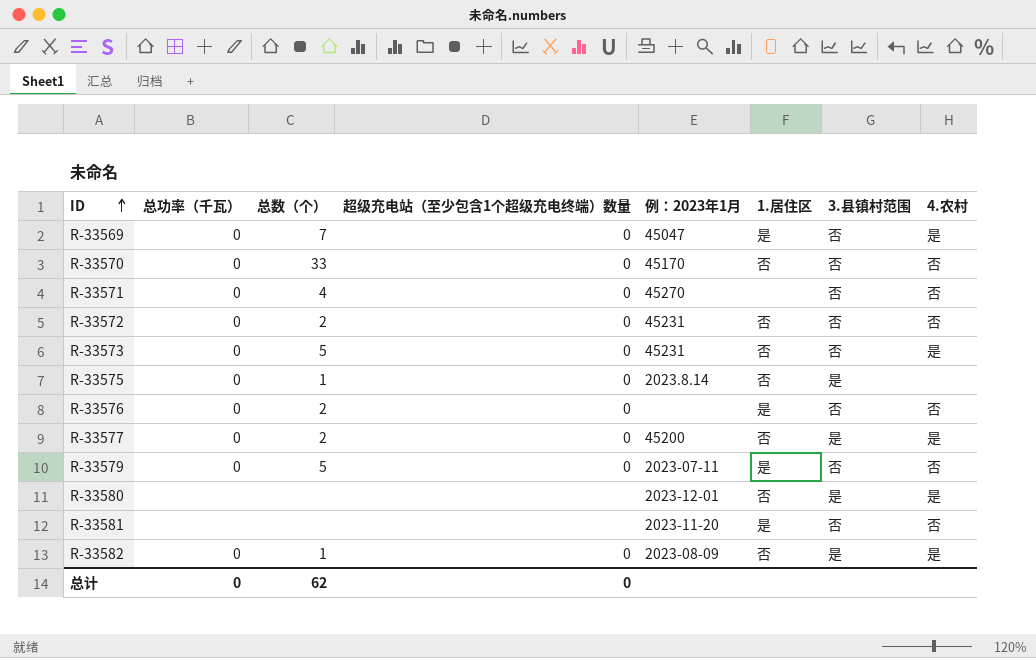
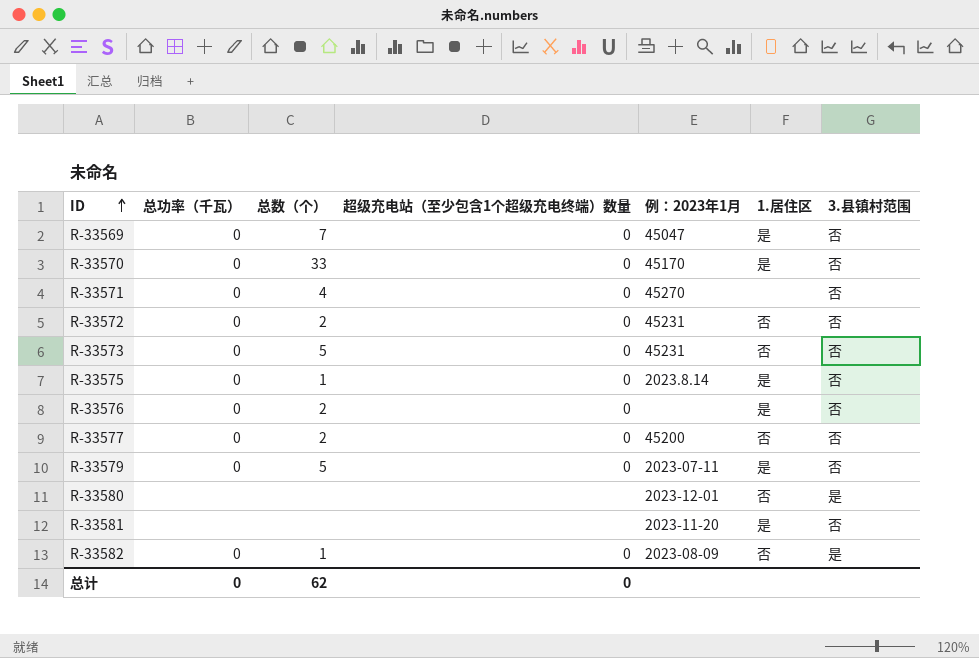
column 4.农村 | position: 8 -> none
R-33570 | 1.居住区: 否 -> 是
R-33575 | 1.居住区: 否 -> 是
R-33575 | 3.县镇村范围: 是 -> 否
R-33577 | 3.县镇村范围: 是 -> 否

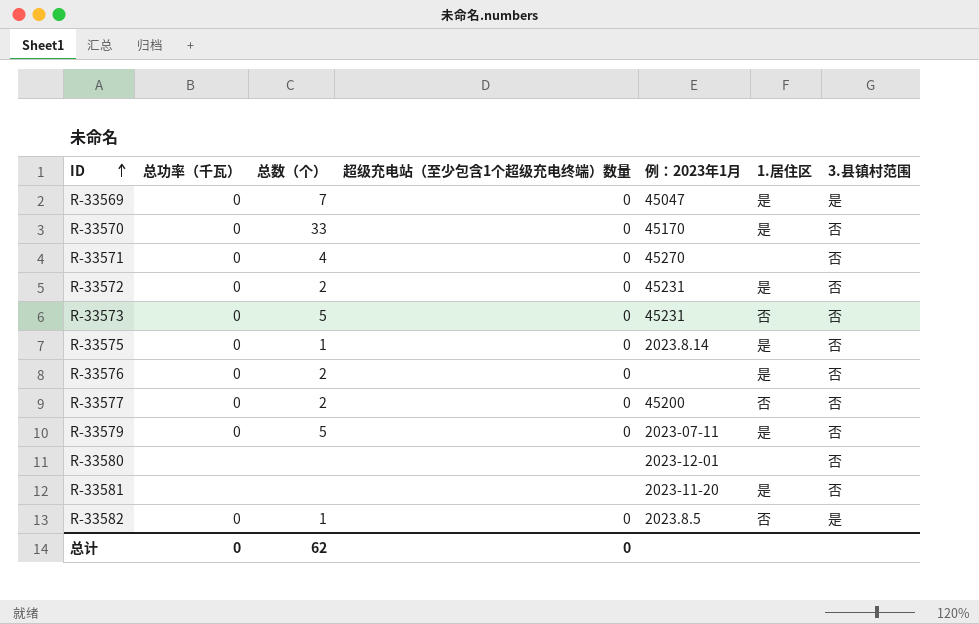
R-33569 | 3.县镇村范围: 否 -> 是
R-33572 | 1.居住区: 否 -> 是
R-33580 | 1.居住区: 否 -> none
R-33580 | 3.县镇村范围: 是 -> 否
R-33582 | 例：2023年1月: 2023-08-09 -> 2023.8.5

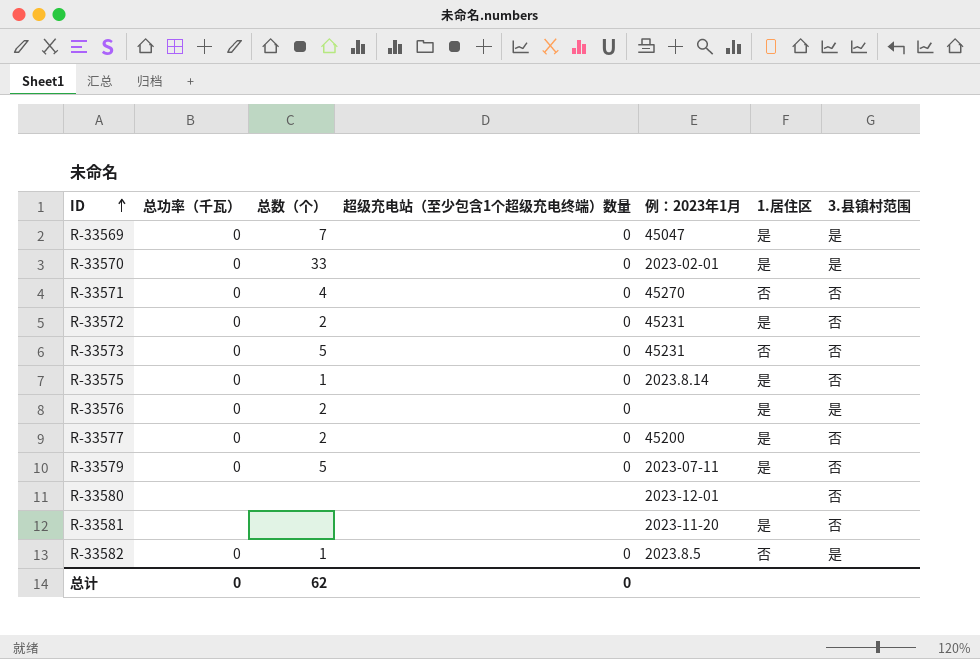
R-33570 | 例：2023年1月: 45170 -> 2023-02-01
R-33570 | 3.县镇村范围: 否 -> 是
R-33571 | 1.居住区: none -> 否
R-33576 | 3.县镇村范围: 否 -> 是
R-33577 | 1.居住区: 否 -> 是

